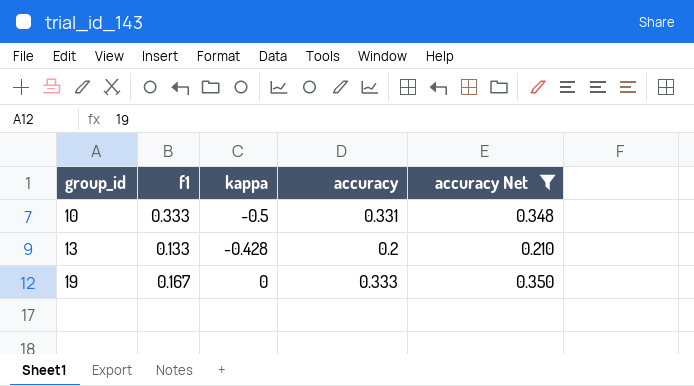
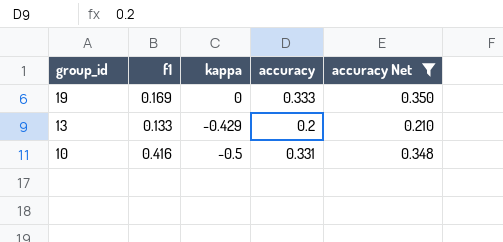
row order: group_id ascending -> group_id descending
19 | f1: 0.167 -> 0.169
13 | kappa: -0.428 -> -0.429
10 | f1: 0.333 -> 0.416

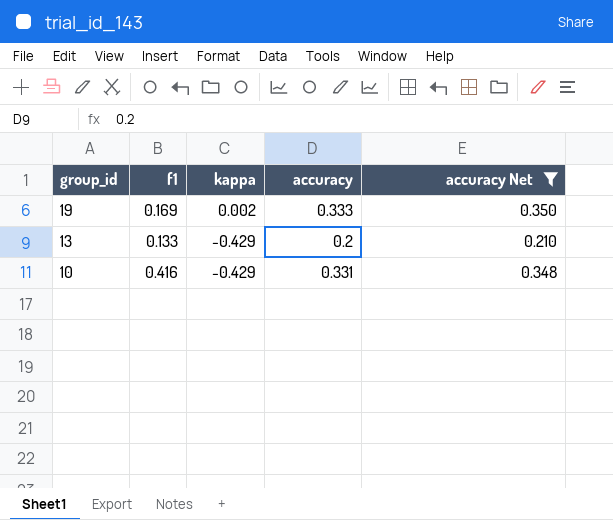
19 | kappa: 0 -> 0.002
10 | kappa: -0.5 -> -0.429

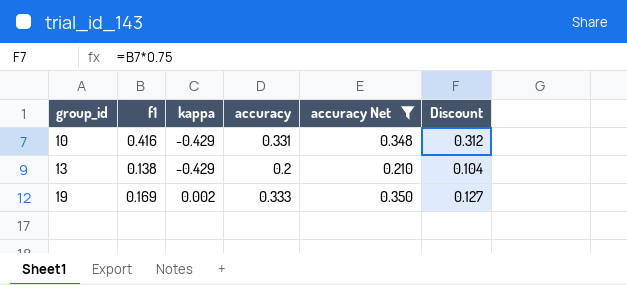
row order: group_id descending -> group_id ascending
column Discount | formula: none -> [f1] * 0.75
13 | f1: 0.133 -> 0.138

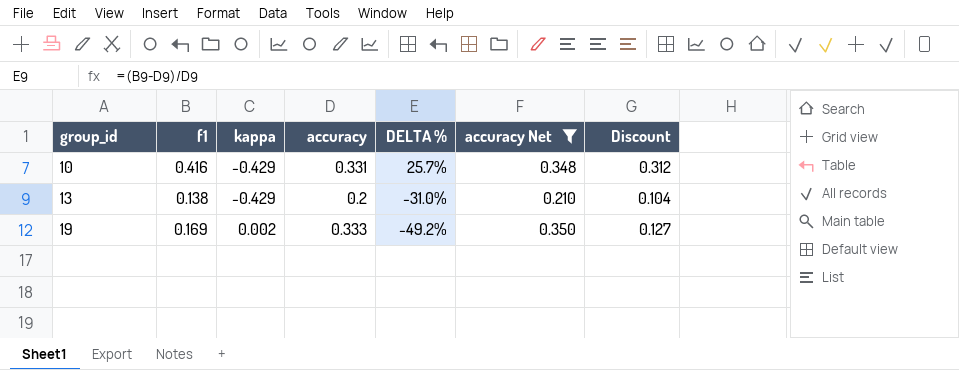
column DELTA % | formula: none -> ([f1] - [accuracy]) / [accuracy]

